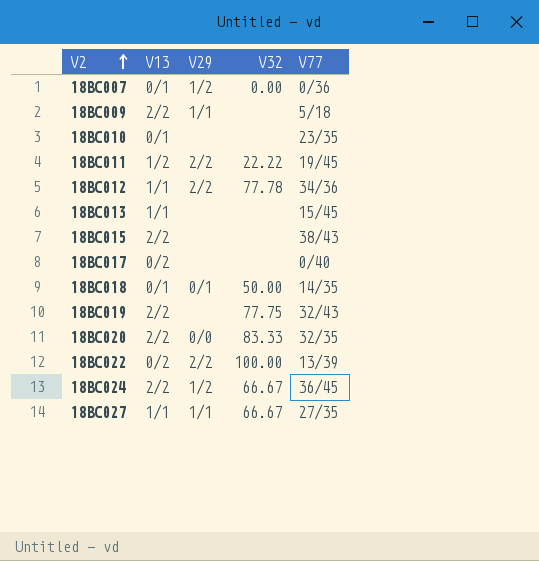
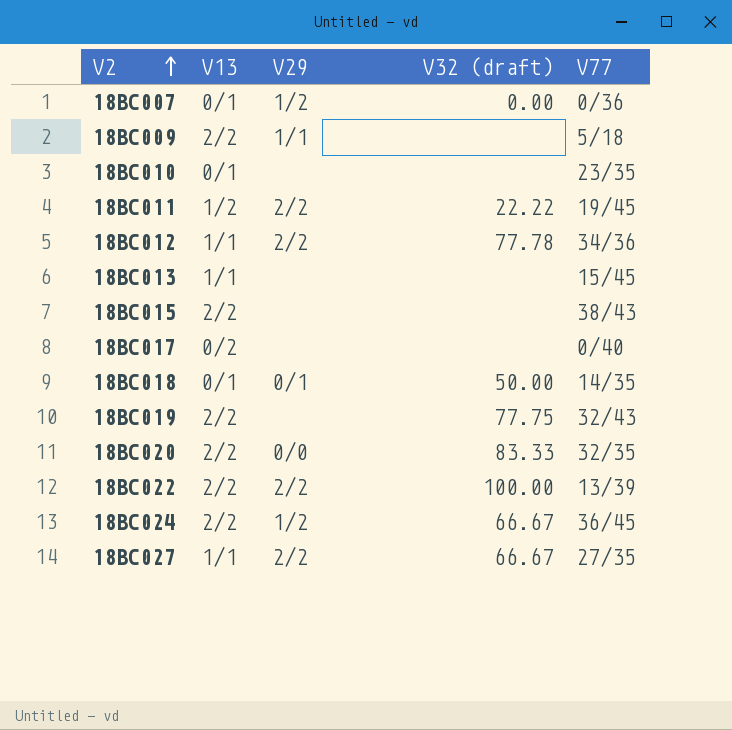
column name: V32 -> V32 (draft)
18BC022 | V13: 0/2 -> 2/2
18BC027 | V29: 1/1 -> 2/2

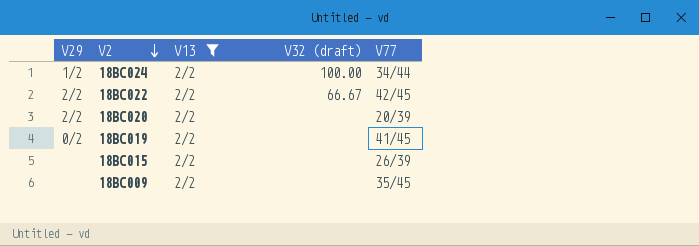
filter: none -> V13 = 2/2
row order: V2 ascending -> V2 descending
column V29 | position: 3 -> 1
18BC024 | V32 (draft): 66.67 -> 100.00
18BC024 | V77: 36/45 -> 34/44
18BC022 | V32 (draft): 100.00 -> 66.67
18BC022 | V77: 13/39 -> 42/45
18BC020 | V29: 0/0 -> 2/2
18BC020 | V32 (draft): 83.33 -> none
18BC020 | V77: 32/35 -> 20/39
18BC019 | V29: none -> 0/2
18BC019 | V32 (draft): 77.75 -> none
18BC019 | V77: 32/43 -> 41/45
18BC015 | V77: 38/43 -> 26/39
18BC009 | V29: 1/1 -> none
18BC009 | V77: 5/18 -> 35/45

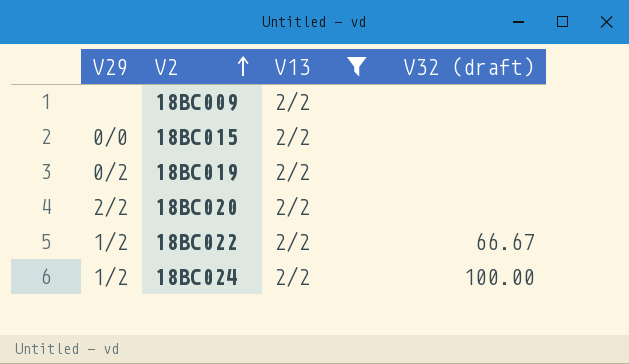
row order: V2 descending -> V2 ascending
column V77 | position: 5 -> none
18BC015 | V29: none -> 0/0
18BC022 | V29: 2/2 -> 1/2

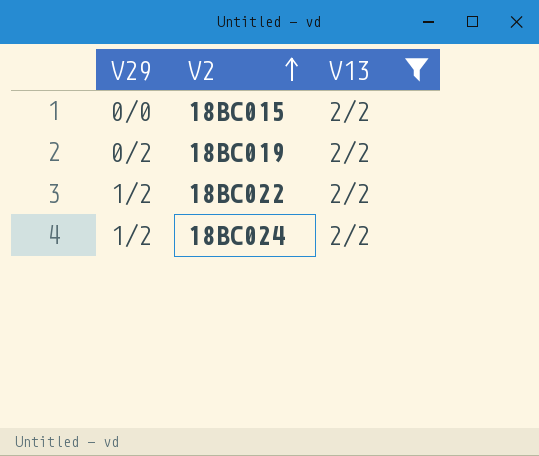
column V32 (draft) | position: 4 -> none
row 18BC009: none | 2/2 | none -> none
row 18BC020: 2/2 | 2/2 | none -> none

